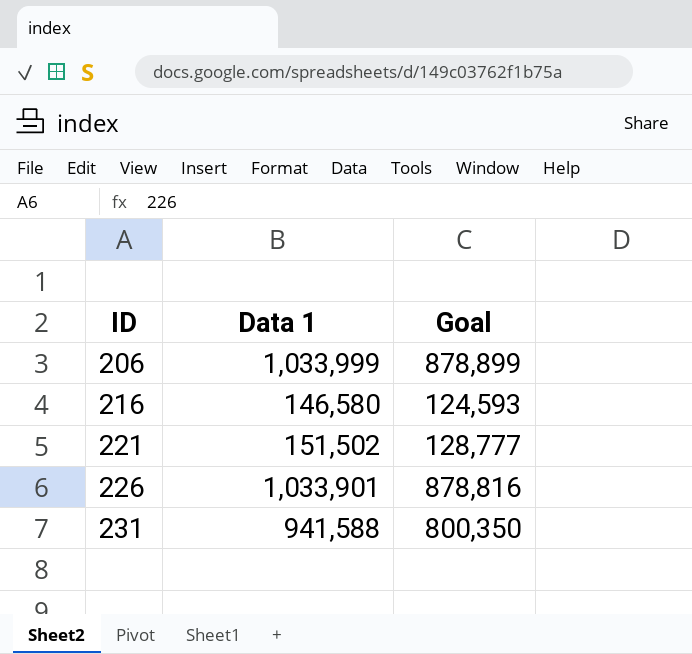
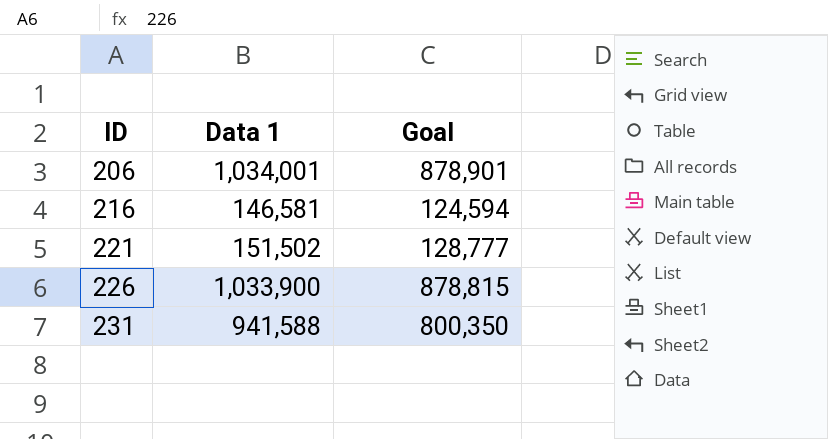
206 | Data 1: 1,033,999 -> 1,034,001
206 | Goal: 878,899 -> 878,901
216 | Data 1: 146,580 -> 146,581
216 | Goal: 124,593 -> 124,594
226 | Data 1: 1,033,901 -> 1,033,900
226 | Goal: 878,816 -> 878,815

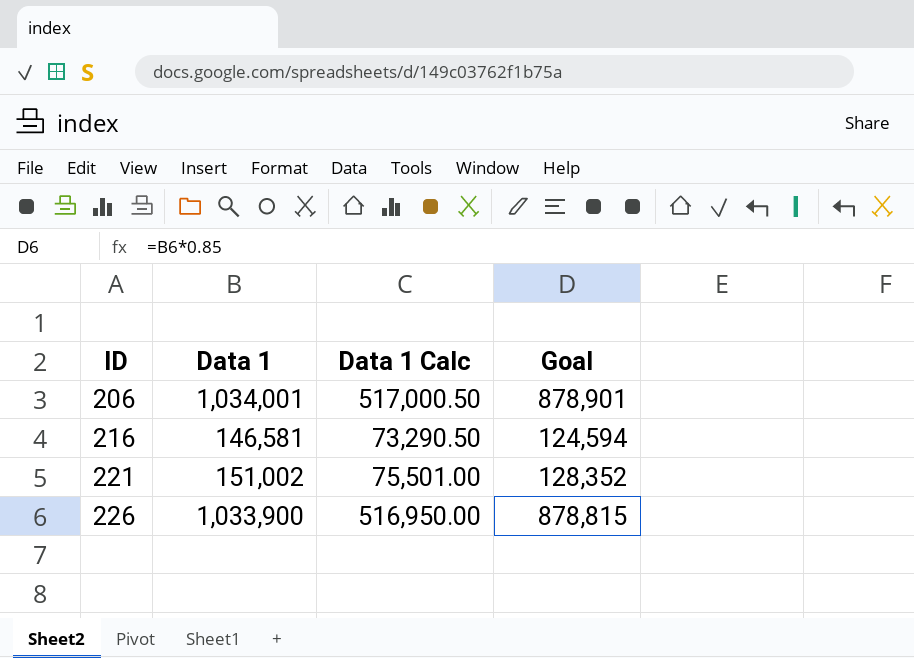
column Data 1 Calc | formula: none -> [Data 1] * 0.5
row 231: 941,588 | 800,350 -> none
221 | Data 1: 151,502 -> 151,002
221 | Goal: 128,777 -> 128,352

